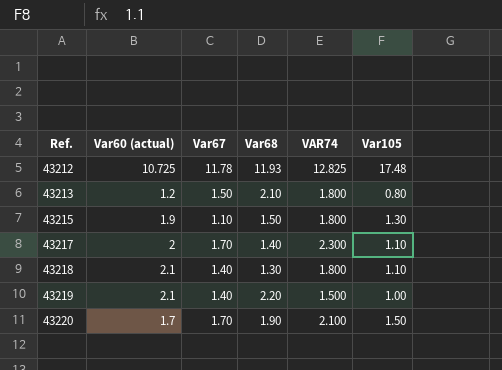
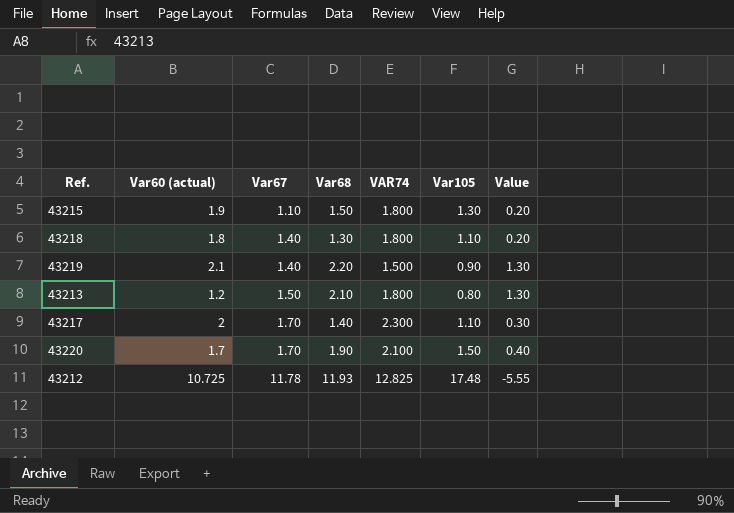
row order: Ref. ascending -> Var67 ascending
column Value | formula: none -> [Var68] - [Var105]
43218 | Var60 (actual): 2.1 -> 1.8
43219 | Var105: 1.00 -> 0.90

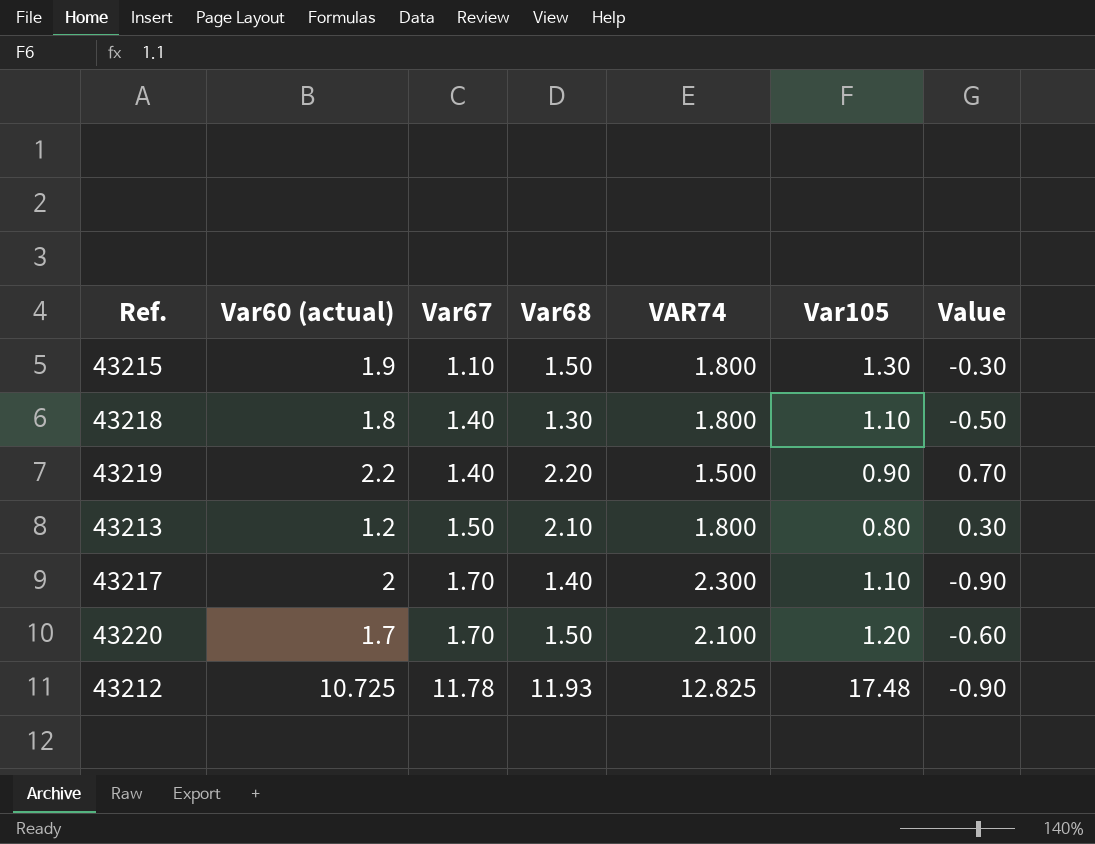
column Value | formula: [Var68] - [Var105] -> [Var68] - [VAR74]
43219 | Var60 (actual): 2.1 -> 2.2
43220 | Var68: 1.90 -> 1.50
43220 | Var105: 1.50 -> 1.20

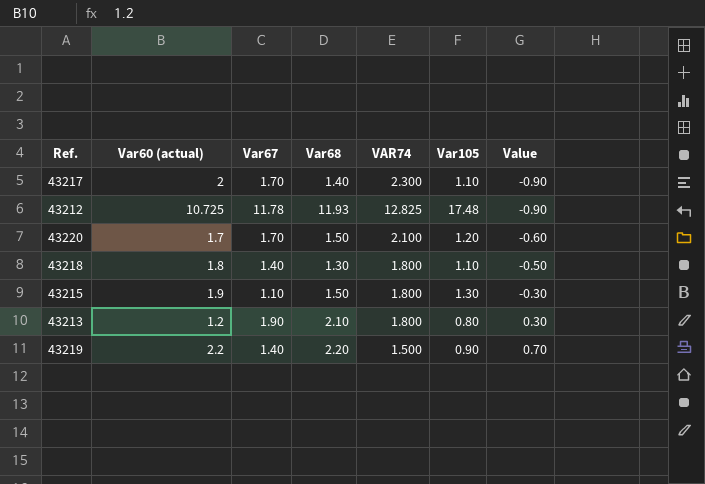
row order: Var67 ascending -> Value ascending
43213 | Var67: 1.50 -> 1.90

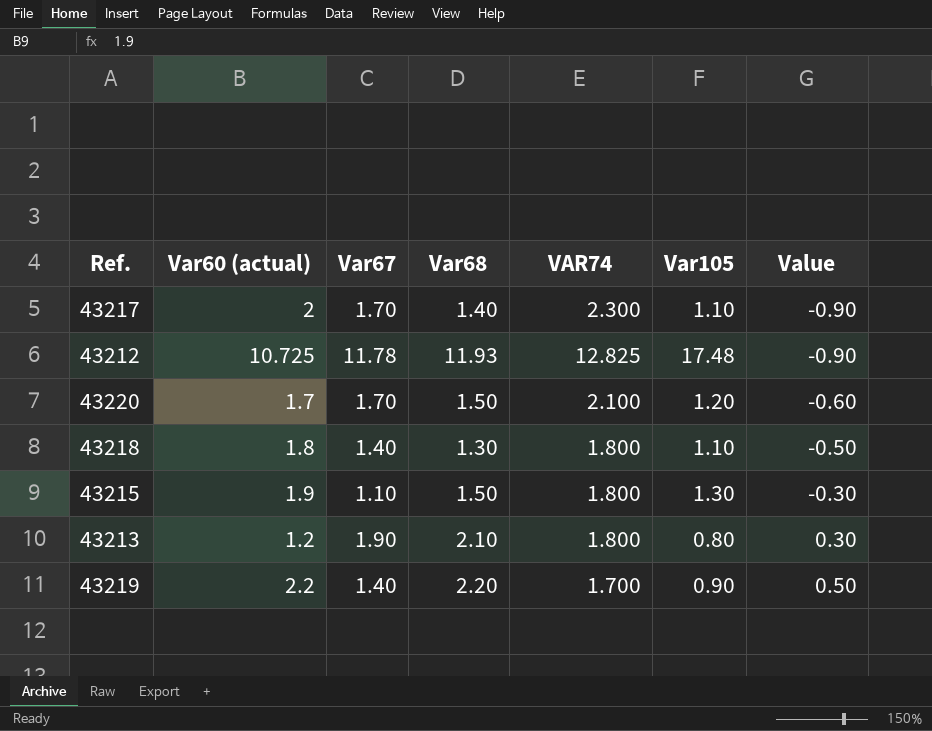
43219 | VAR74: 1.500 -> 1.700
43219 | Value: 0.70 -> 0.50

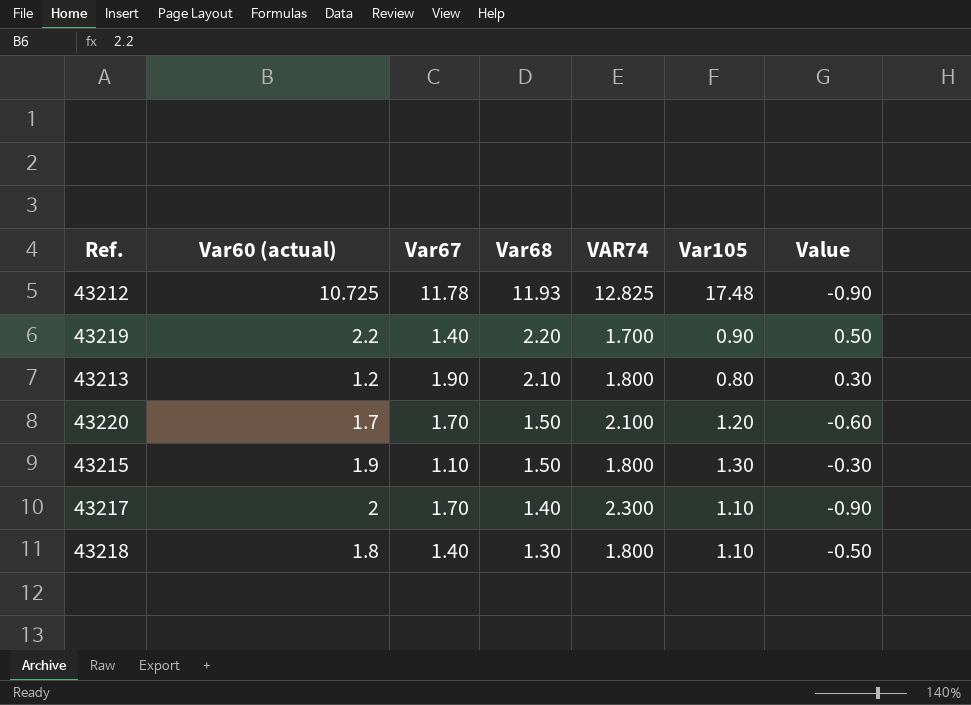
row order: Value ascending -> Var68 descending

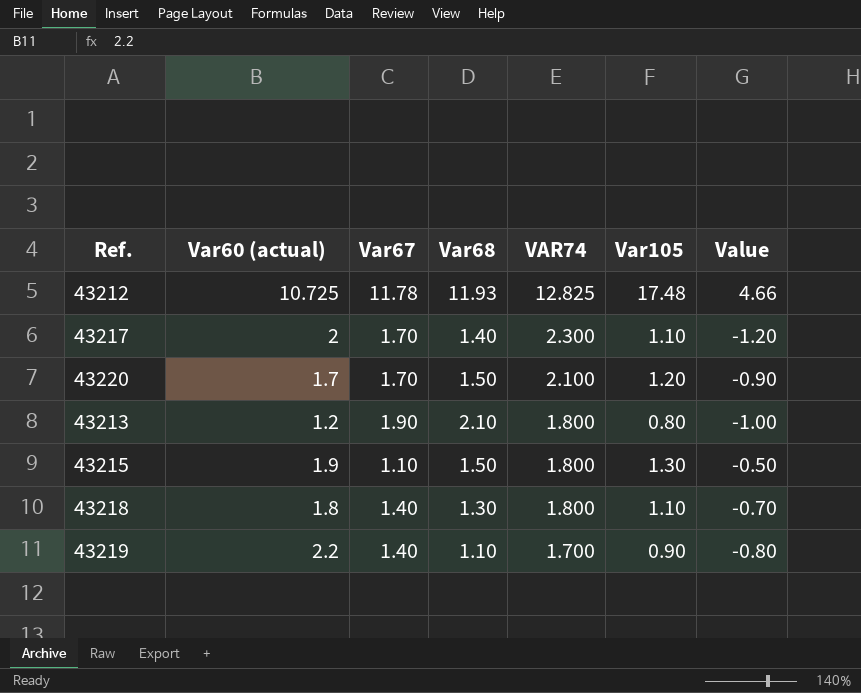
row order: Var68 descending -> VAR74 descending
column Value | formula: [Var68] - [VAR74] -> [Var105] - [VAR74]
43219 | Var68: 2.20 -> 1.10

